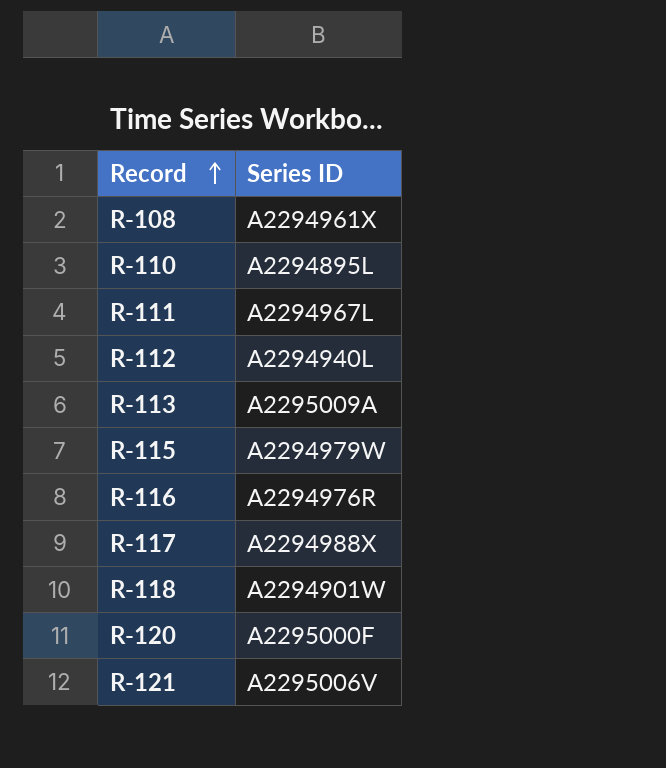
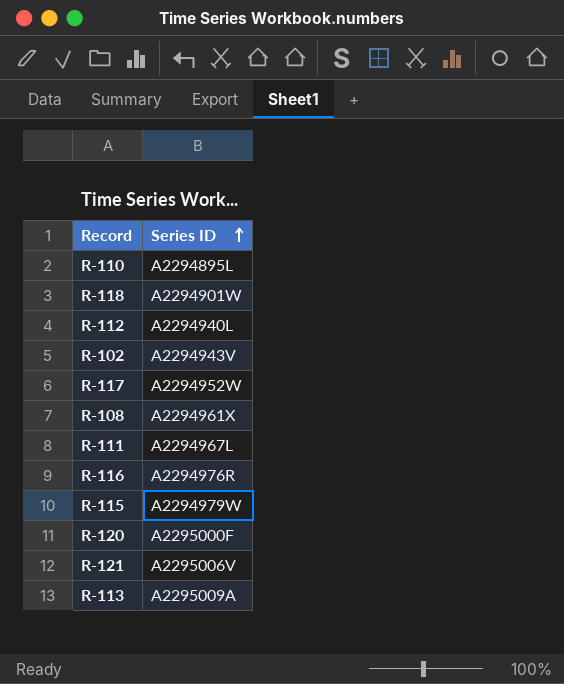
row order: Record ascending -> Series ID ascending
row R-102: none -> A2294943V
R-117 | Series ID: A2294988X -> A2294952W

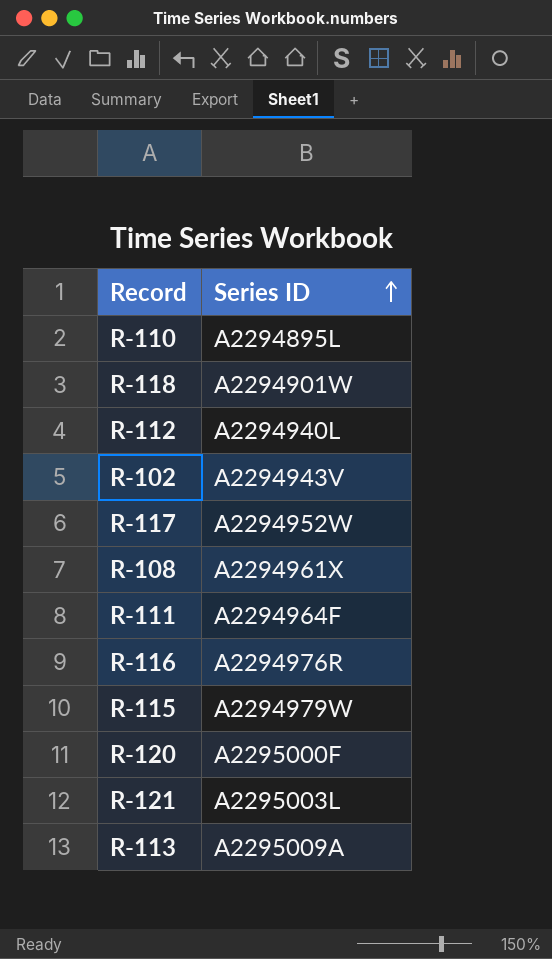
R-111 | Series ID: A2294967L -> A2294964F
R-121 | Series ID: A2295006V -> A2295003L

